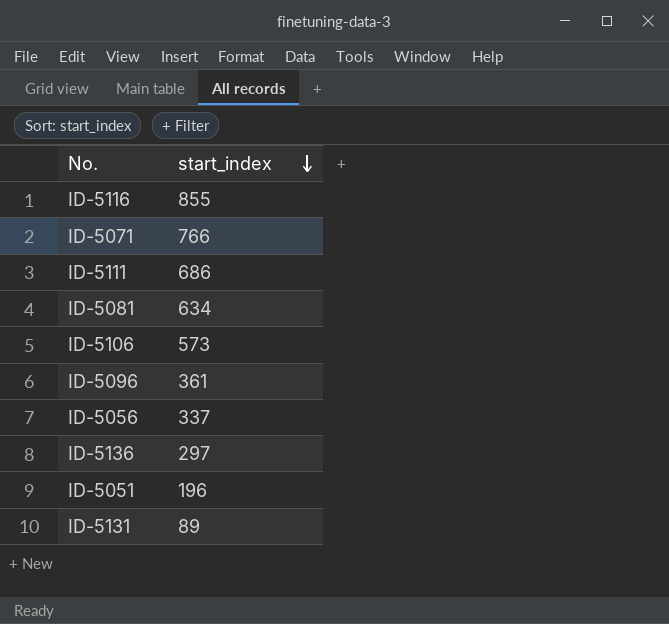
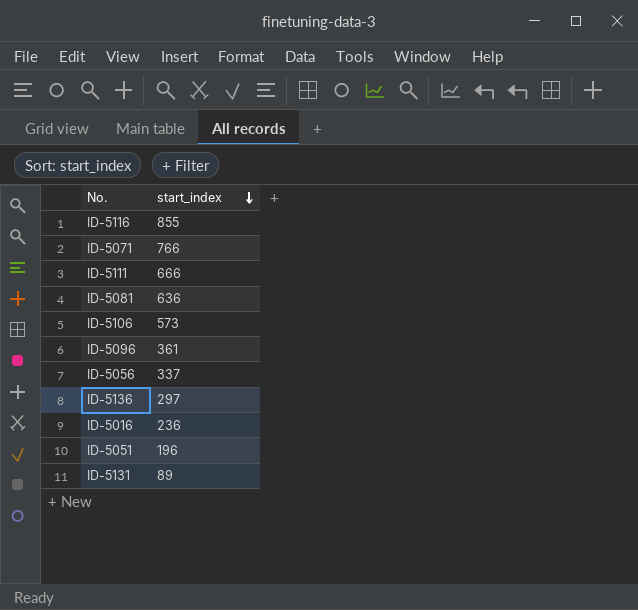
ID-5111 | start_index: 686 -> 666
ID-5081 | start_index: 634 -> 636
row ID-5016: none -> 236

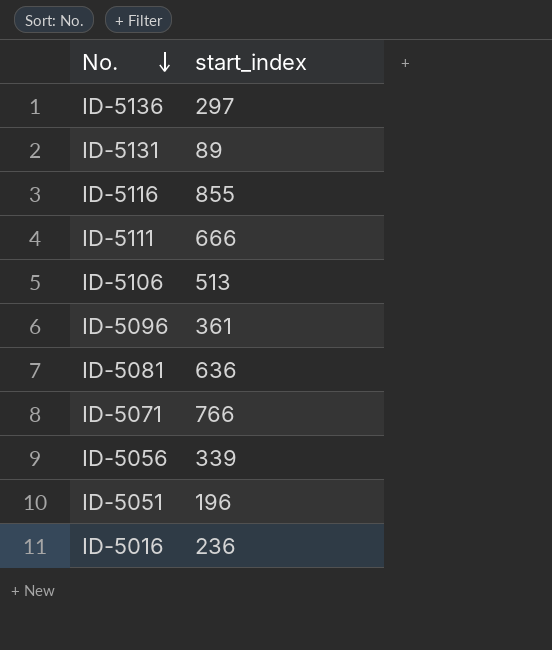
row order: start_index descending -> No. descending
ID-5106 | start_index: 573 -> 513
ID-5056 | start_index: 337 -> 339

